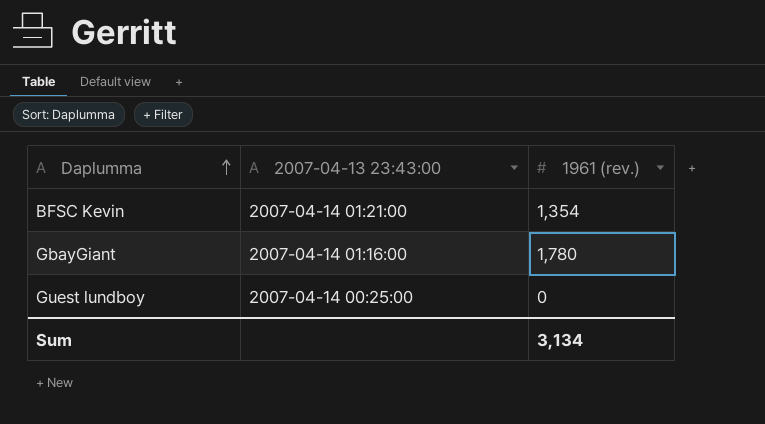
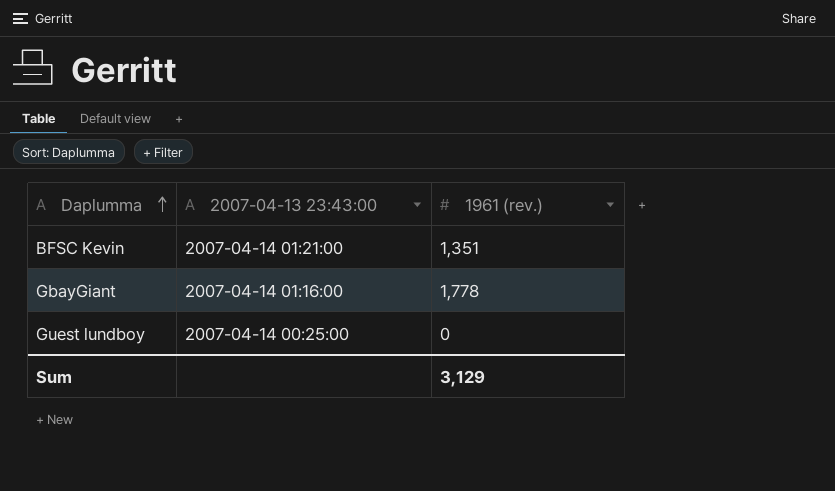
BFSC Kevin | 1961 (rev.): 1,354 -> 1,351
GbayGiant | 1961 (rev.): 1,780 -> 1,778
Sum | 1961 (rev.): 3,134 -> 3,129

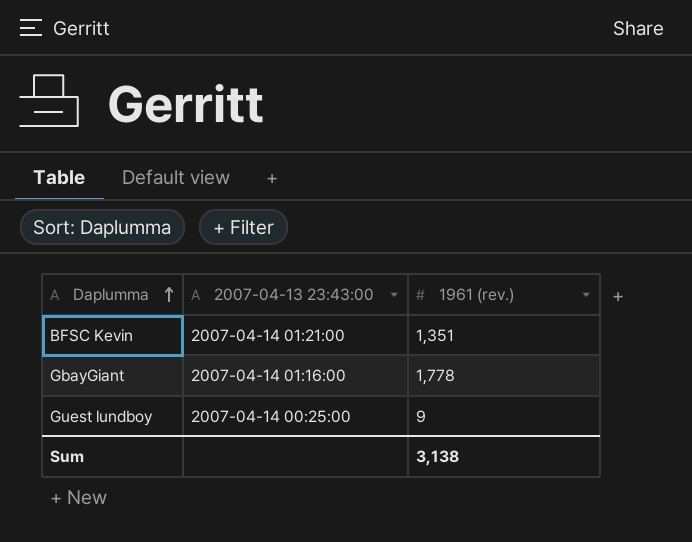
Guest lundboy | 1961 (rev.): 0 -> 9
Sum | 1961 (rev.): 3,129 -> 3,138

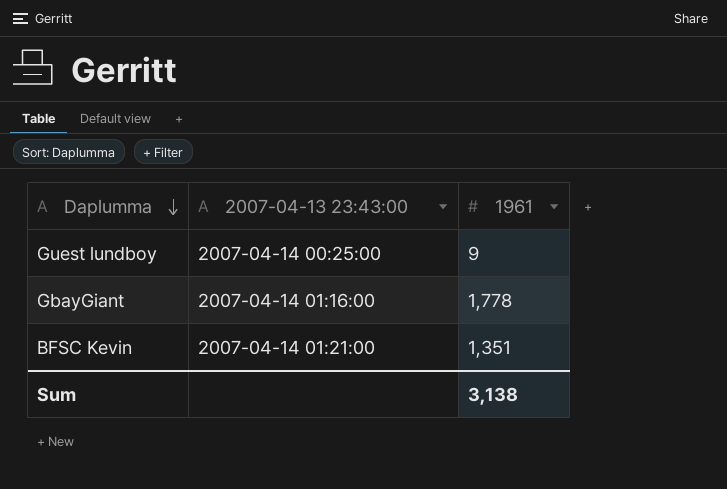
row order: Daplumma ascending -> Daplumma descending
column name: 1961 (rev.) -> 1961

